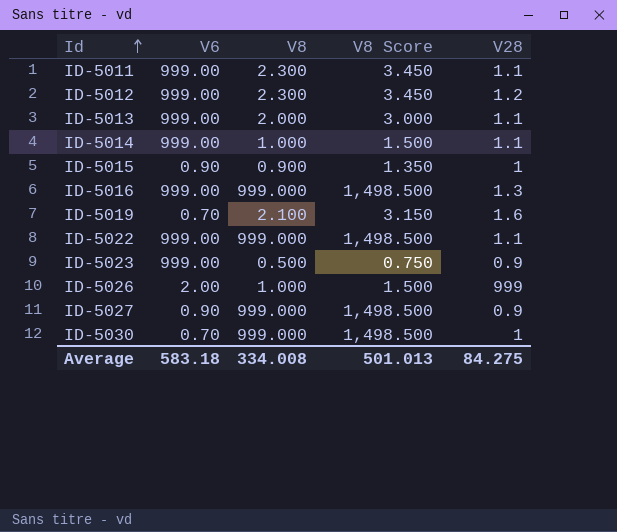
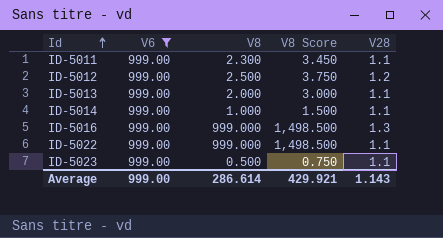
filter: none -> V6 = 999.00
ID-5012 | V8: 2.300 -> 2.500
ID-5012 | V8 Score: 3.450 -> 3.750
ID-5023 | V28: 0.9 -> 1.1
Average | V6: 583.18 -> 999.00
Average | V8: 334.008 -> 286.614
Average | V8 Score: 501.013 -> 429.921
Average | V28: 84.275 -> 1.143

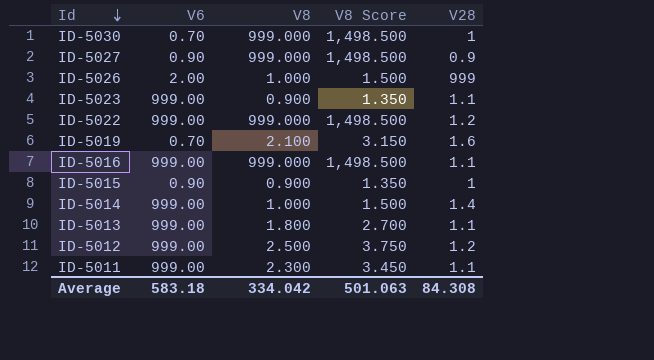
filter: V6 = 999.00 -> none
row order: Id ascending -> Id descending
ID-5023 | V8: 0.500 -> 0.900
ID-5023 | V8 Score: 0.750 -> 1.350
ID-5022 | V28: 1.1 -> 1.2
ID-5016 | V28: 1.3 -> 1.1
ID-5014 | V28: 1.1 -> 1.4
ID-5013 | V8: 2.000 -> 1.800
ID-5013 | V8 Score: 3.000 -> 2.700
Average | V6: 999.00 -> 583.18
Average | V8: 286.614 -> 334.042
Average | V8 Score: 429.921 -> 501.063
Average | V28: 1.143 -> 84.308

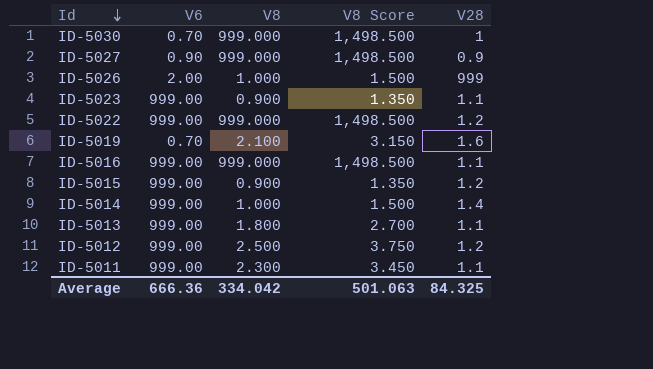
ID-5015 | V6: 0.90 -> 999.00
ID-5015 | V28: 1 -> 1.2
Average | V6: 583.18 -> 666.36
Average | V28: 84.308 -> 84.325

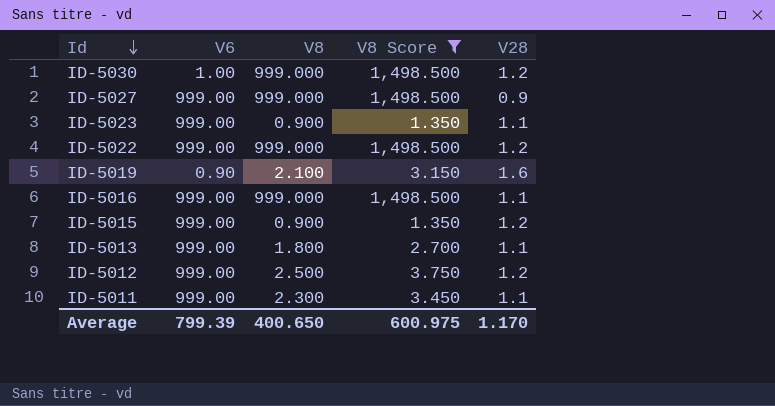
filter: none -> V8 Score != 1.500
ID-5030 | V6: 0.70 -> 1.00
ID-5030 | V28: 1 -> 1.2
ID-5027 | V6: 0.90 -> 999.00
ID-5019 | V6: 0.70 -> 0.90
Average | V6: 666.36 -> 799.39
Average | V8: 334.042 -> 400.650
Average | V8 Score: 501.063 -> 600.975
Average | V28: 84.325 -> 1.170

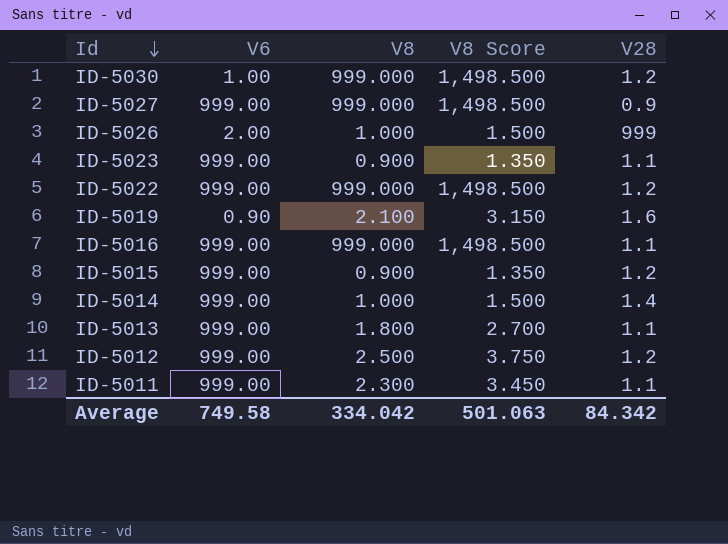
filter: V8 Score != 1.500 -> none
Average | V6: 799.39 -> 749.58
Average | V8: 400.650 -> 334.042
Average | V8 Score: 600.975 -> 501.063
Average | V28: 1.170 -> 84.342

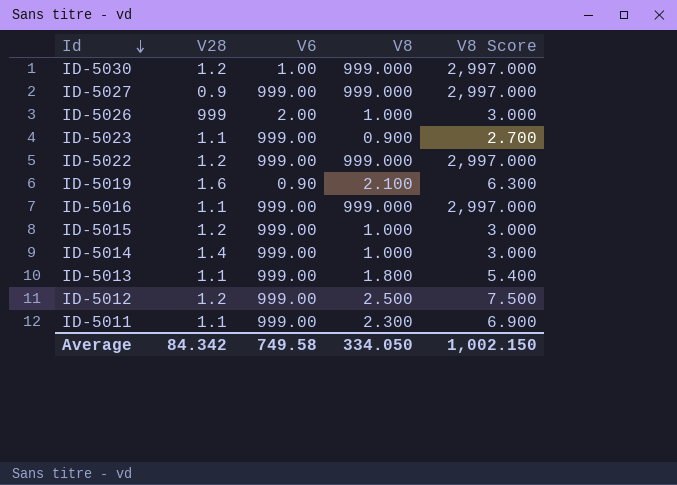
column V28 | position: 5 -> 2
column V8 Score | formula: [V8] * 1.5 -> [V8] * 3
ID-5015 | V8: 0.900 -> 1.000
Average | V8: 334.042 -> 334.050
Average | V8 Score: 501.063 -> 1,002.150

